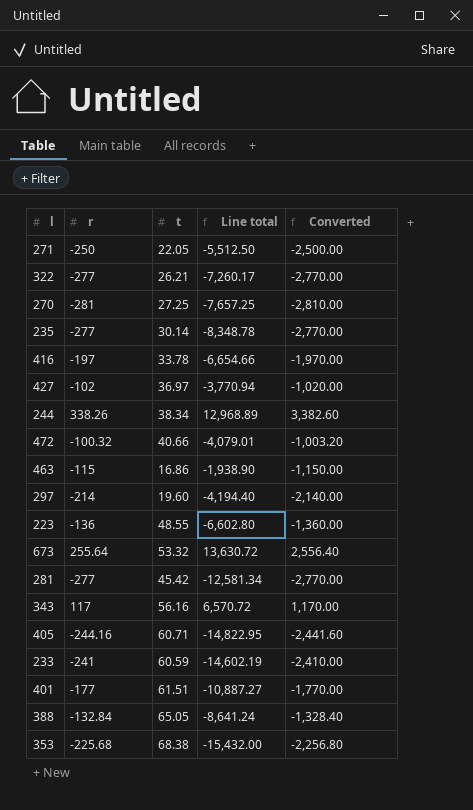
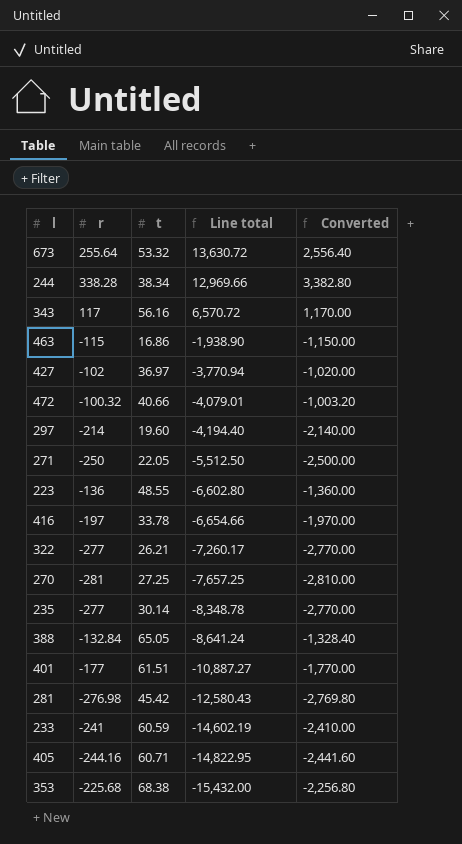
row order: none -> Line total descending
244 | r: 338.26 -> 338.28
244 | Line total: 12,968.89 -> 12,969.66
244 | Converted: 3,382.60 -> 3,382.80
281 | r: -277 -> -276.98
281 | Line total: -12,581.34 -> -12,580.43
281 | Converted: -2,770.00 -> -2,769.80

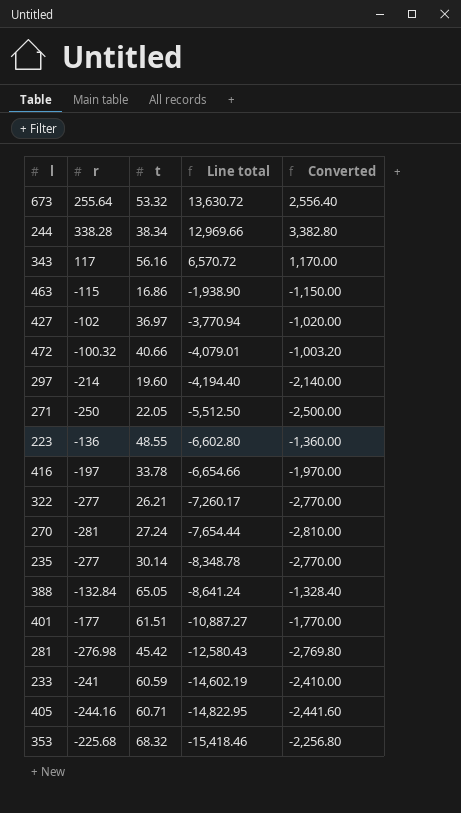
270 | t: 27.25 -> 27.24
270 | Line total: -7,657.25 -> -7,654.44
353 | t: 68.38 -> 68.32
353 | Line total: -15,432.00 -> -15,418.46

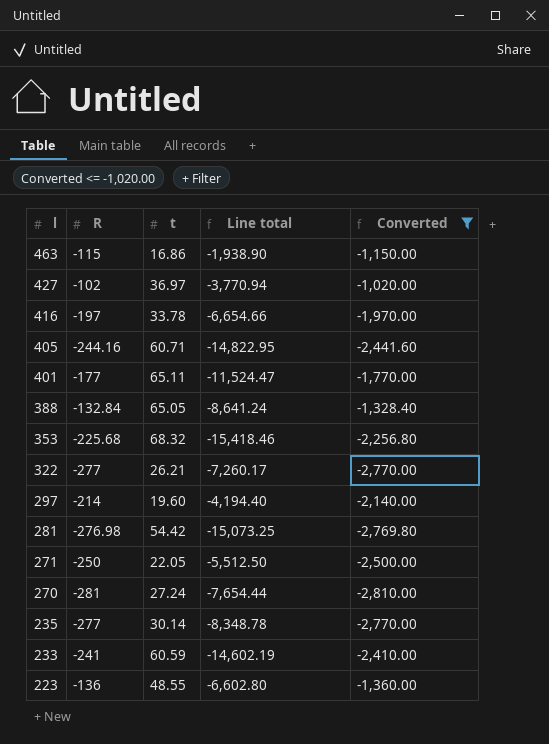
filter: none -> Converted <= -1,020.00
row order: Line total descending -> l descending
column name: r -> R
401 | t: 61.51 -> 65.11
401 | Line total: -10,887.27 -> -11,524.47
281 | t: 45.42 -> 54.42
281 | Line total: -12,580.43 -> -15,073.25

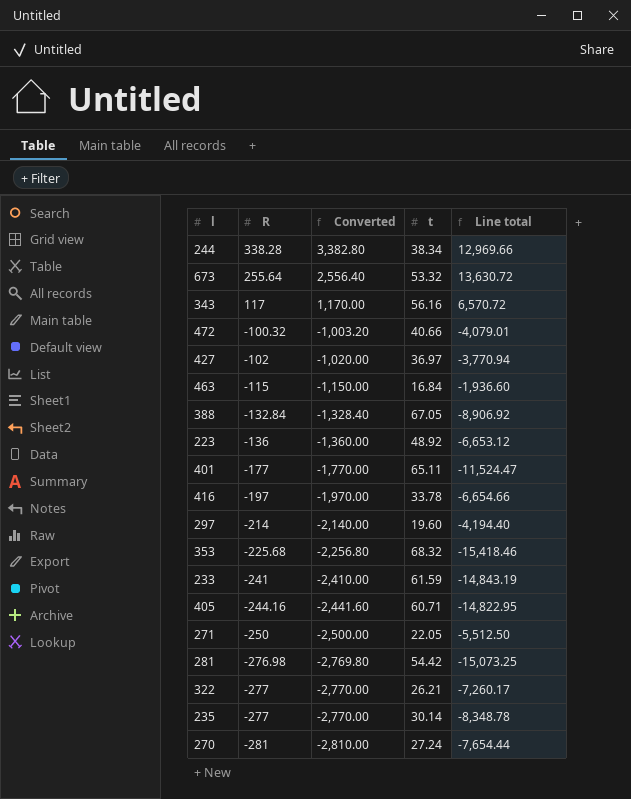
filter: Converted <= -1,020.00 -> none
row order: l descending -> R descending
column Converted | position: 5 -> 3
463 | t: 16.86 -> 16.84
463 | Line total: -1,938.90 -> -1,936.60
388 | t: 65.05 -> 67.05
388 | Line total: -8,641.24 -> -8,906.92
223 | t: 48.55 -> 48.92
223 | Line total: -6,602.80 -> -6,653.12
233 | t: 60.59 -> 61.59
233 | Line total: -14,602.19 -> -14,843.19

